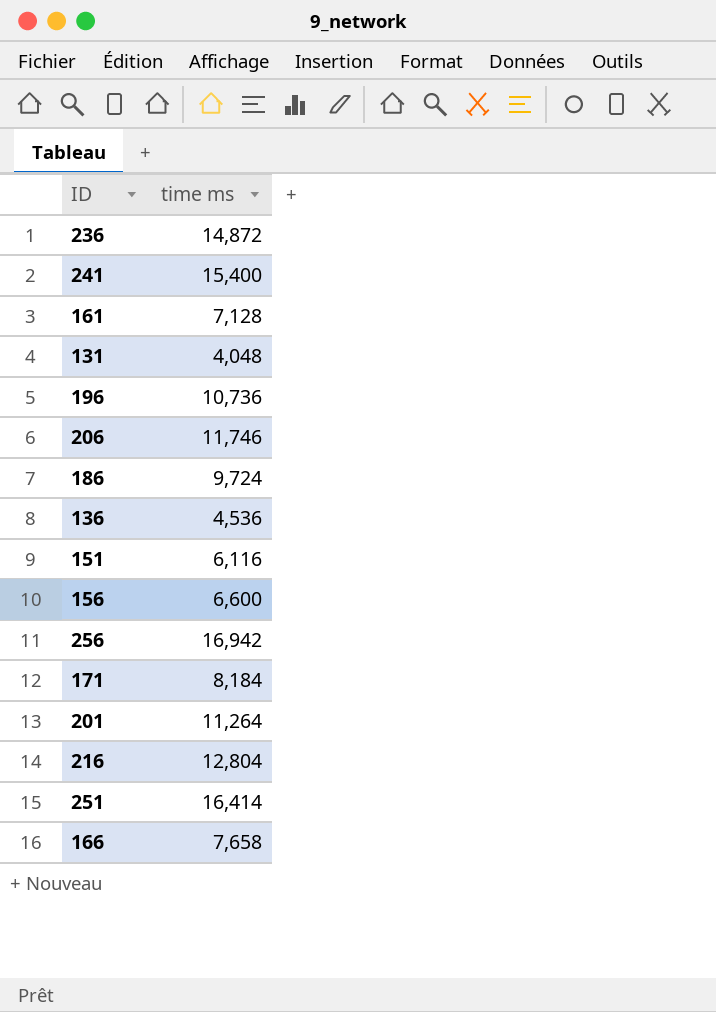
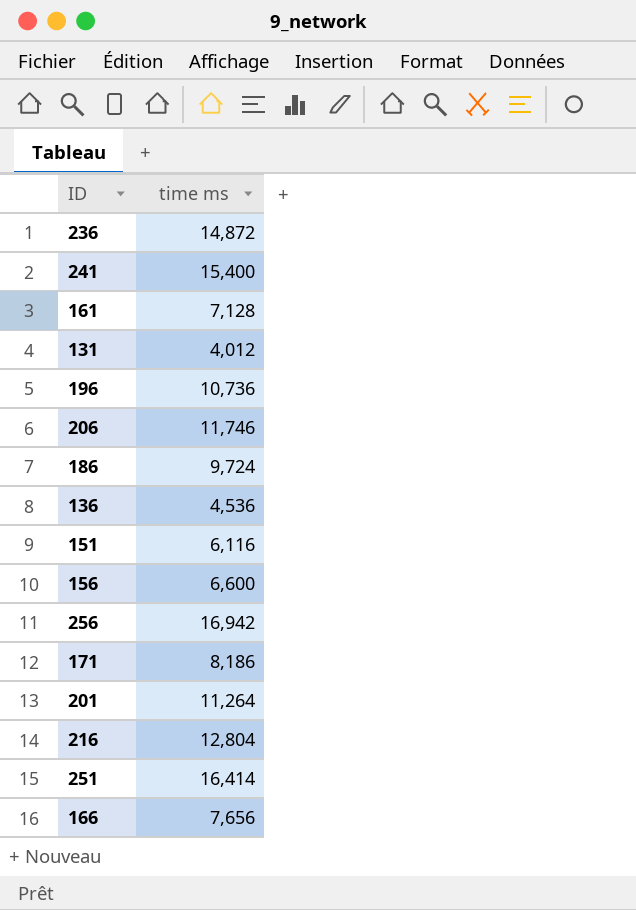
131 | time ms: 4,048 -> 4,012
171 | time ms: 8,184 -> 8,186
166 | time ms: 7,658 -> 7,656

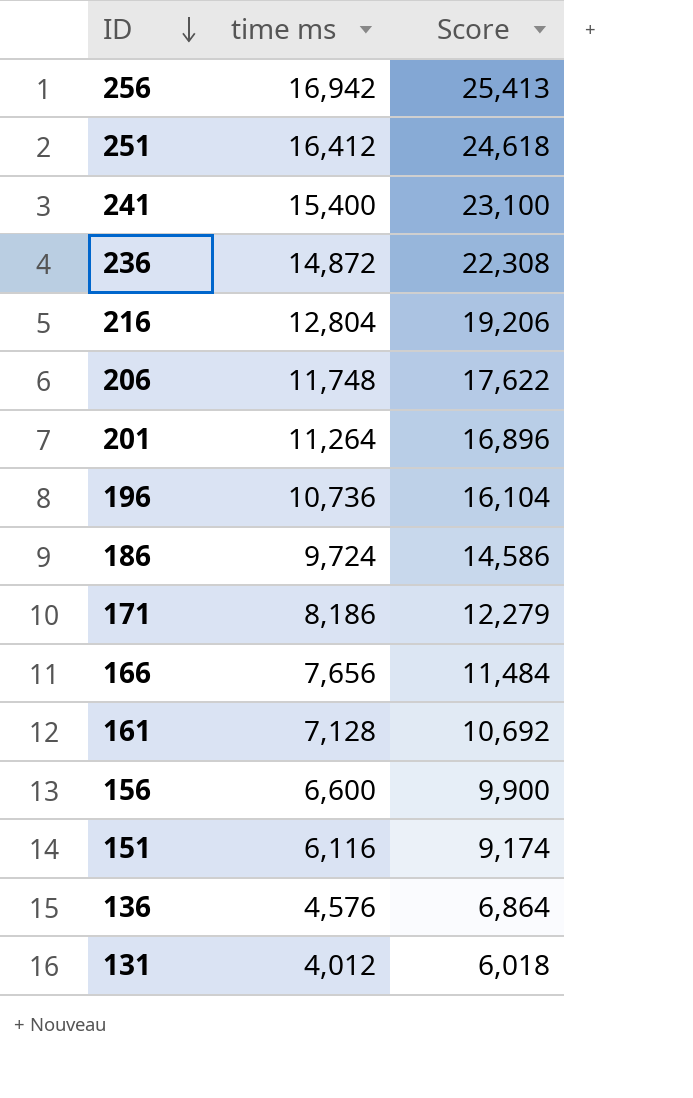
row order: none -> ID descending
column Score | formula: none -> [time ms] * 1.5
251 | time ms: 16,414 -> 16,412
206 | time ms: 11,746 -> 11,748
136 | time ms: 4,536 -> 4,576

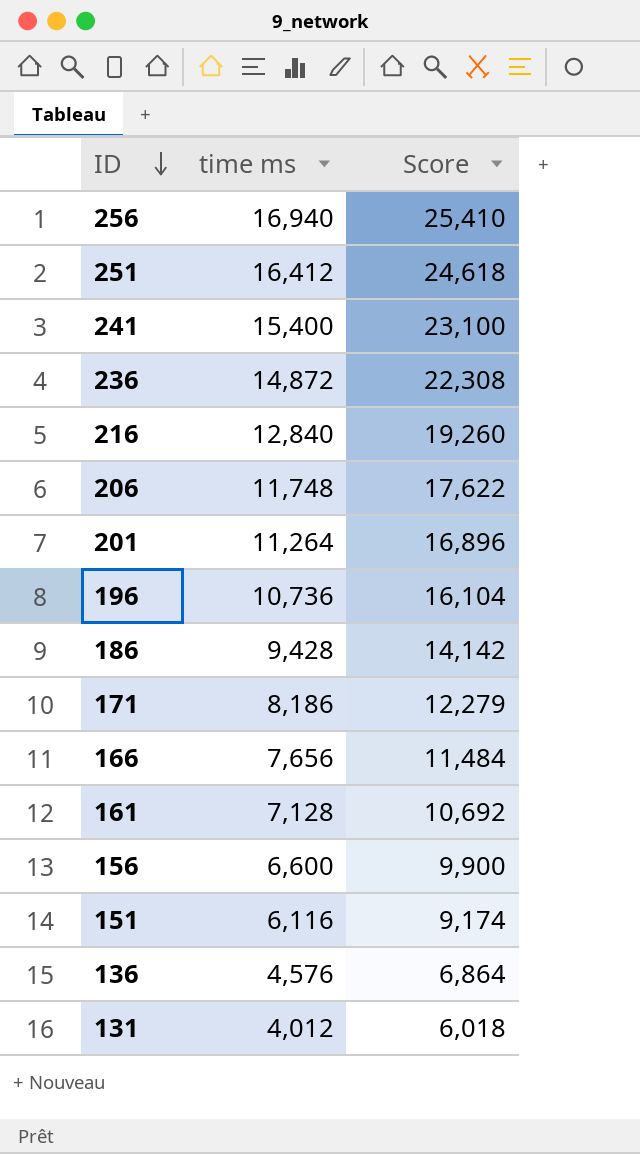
256 | time ms: 16,942 -> 16,940
256 | Score: 25,413 -> 25,410
216 | time ms: 12,804 -> 12,840
216 | Score: 19,206 -> 19,260
186 | time ms: 9,724 -> 9,428
186 | Score: 14,586 -> 14,142

